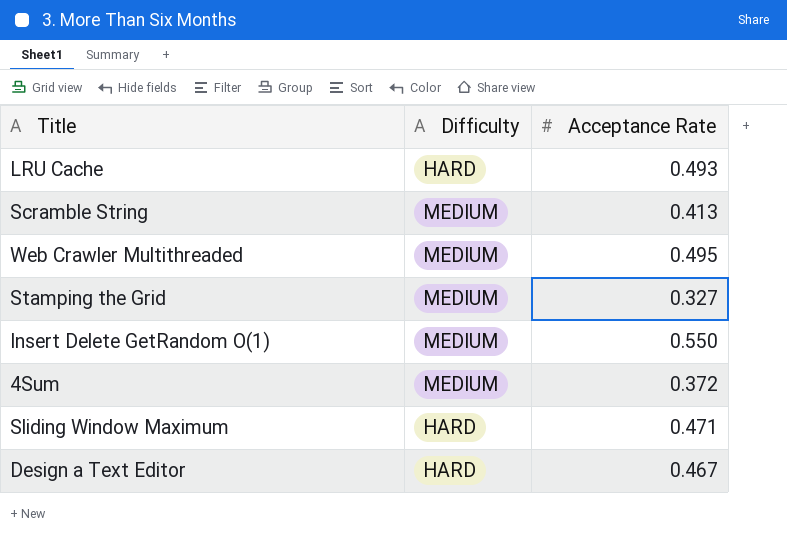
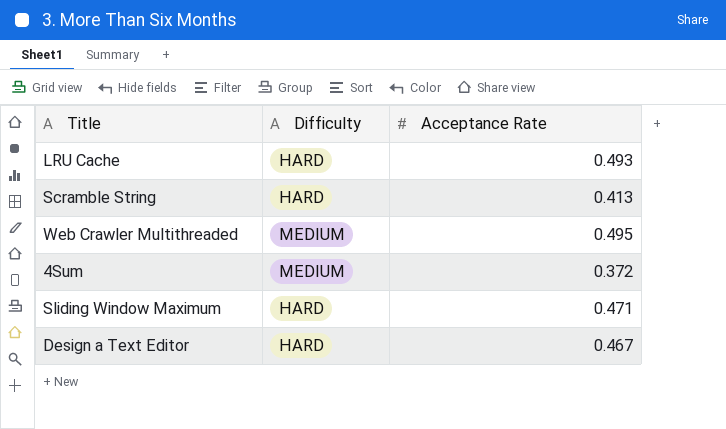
row Stamping the Grid: MEDIUM | 0.327 -> none
row Insert Delete GetRandom O(1): MEDIUM | 0.550 -> none
Scramble String | Difficulty: MEDIUM -> HARD

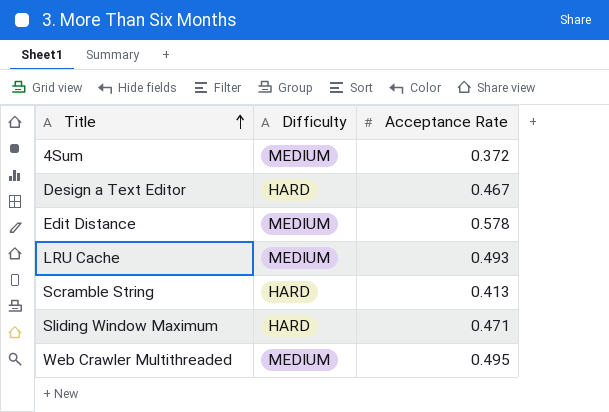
row order: none -> Title ascending
row Edit Distance: none -> MEDIUM | 0.578
LRU Cache | Difficulty: HARD -> MEDIUM

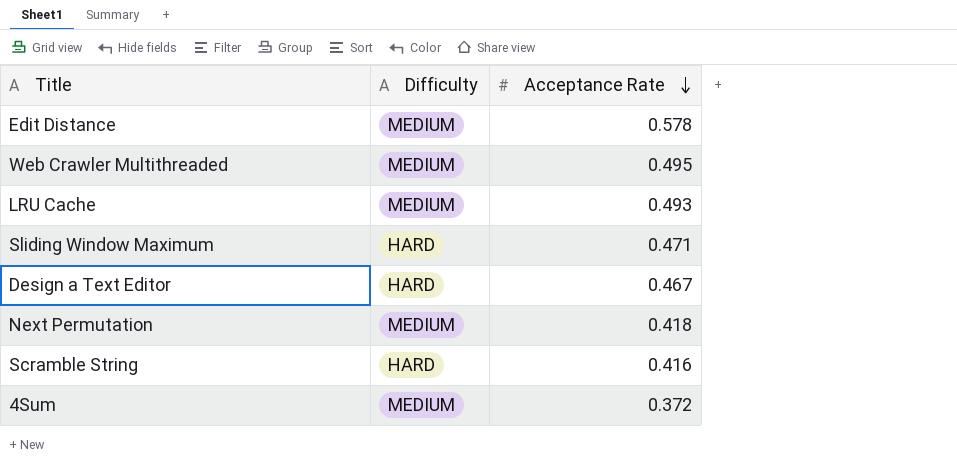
row order: Title ascending -> Acceptance Rate descending
row Next Permutation: none -> MEDIUM | 0.418
Scramble String | Acceptance Rate: 0.413 -> 0.416

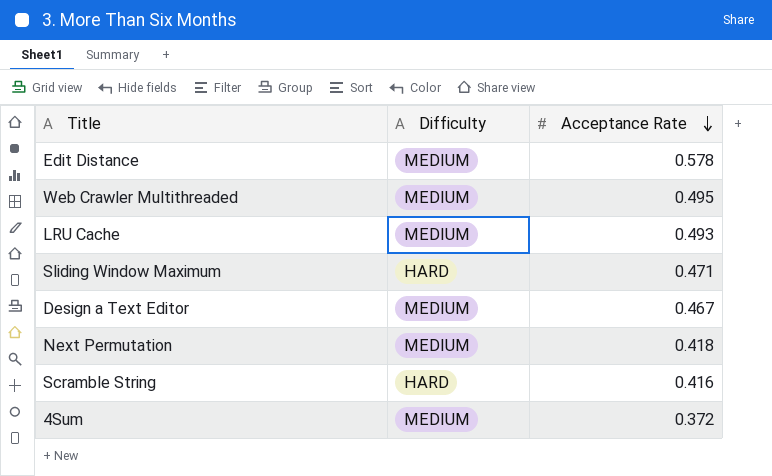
Design a Text Editor | Difficulty: HARD -> MEDIUM

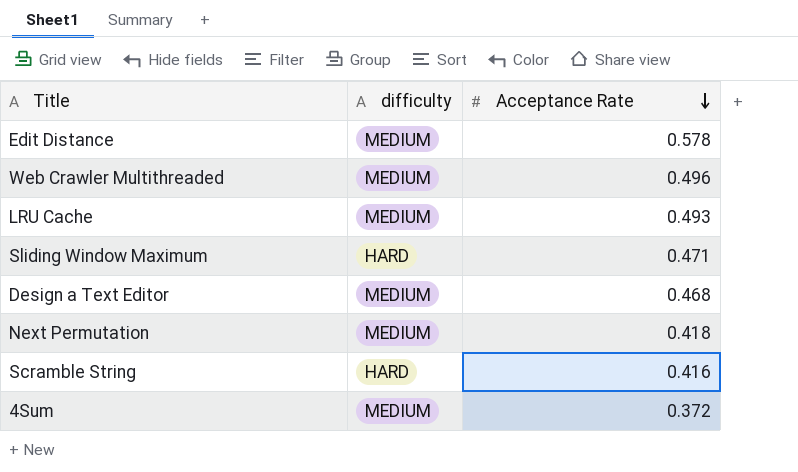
column name: Difficulty -> difficulty
Web Crawler Multithreaded | Acceptance Rate: 0.495 -> 0.496
Design a Text Editor | Acceptance Rate: 0.467 -> 0.468

